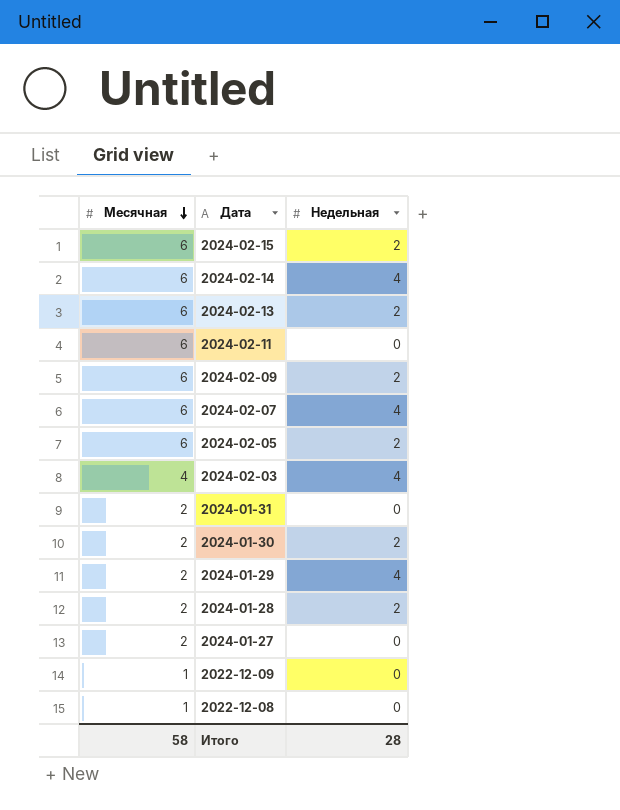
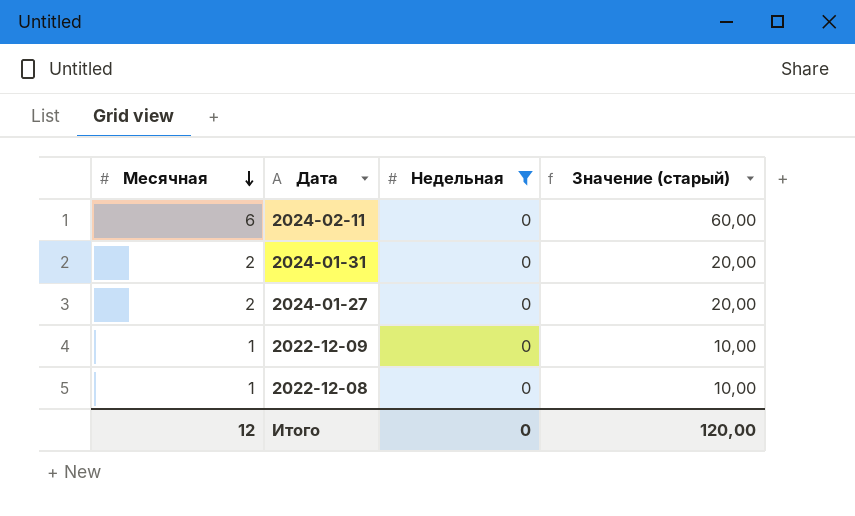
filter: none -> Недельная = 0
column Значение (старый) | formula: none -> [Месячная] * 10
Итого | Месячная: 58 -> 12
Итого | Недельная: 28 -> 0

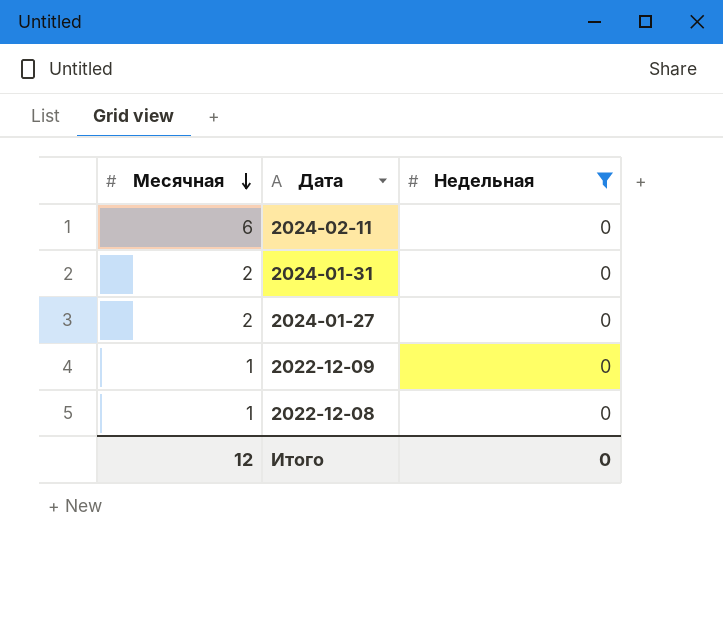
column Значение (старый) | formula: [Месячная] * 10 -> none

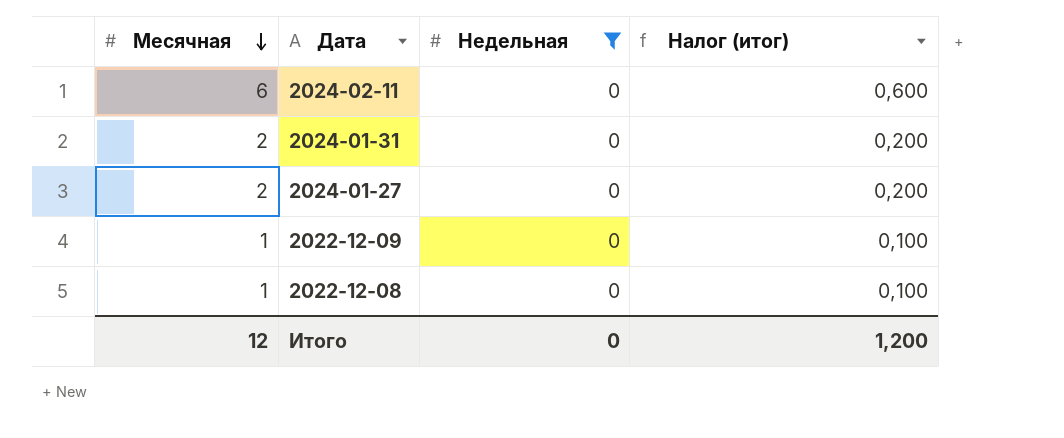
column Налог (итог) | formula: none -> [Месячная] * 0,1

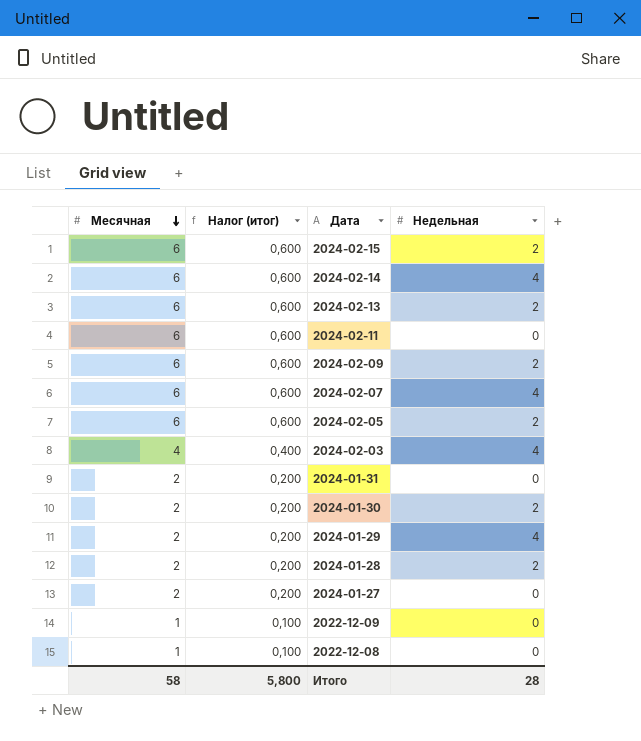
filter: Недельная = 0 -> none
column Налог (итог) | position: 4 -> 2
Итого | Месячная: 12 -> 58
Итого | Налог (итог): 1,200 -> 5,800
Итого | Недельная: 0 -> 28

